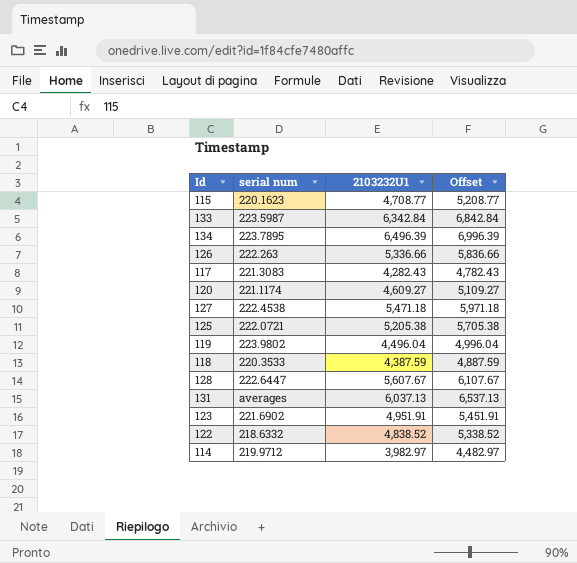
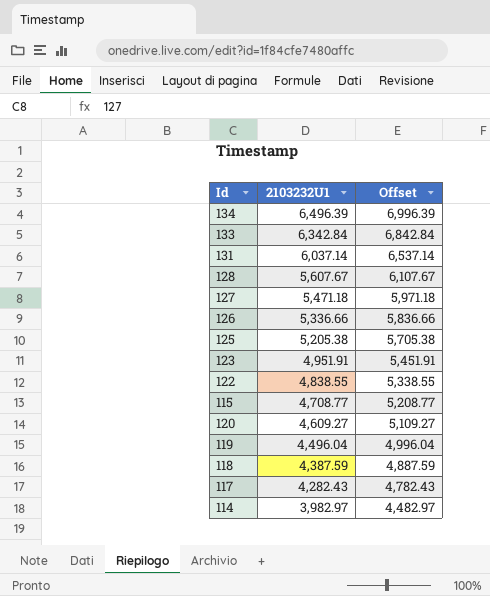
row order: none -> 2103232U1 descending
column serial num | position: 2 -> none
131 | 2103232U1: 6,037.13 -> 6,037.14
131 | Offset: 6,537.13 -> 6,537.14
122 | 2103232U1: 4,838.52 -> 4,838.55
122 | Offset: 5,338.52 -> 5,338.55

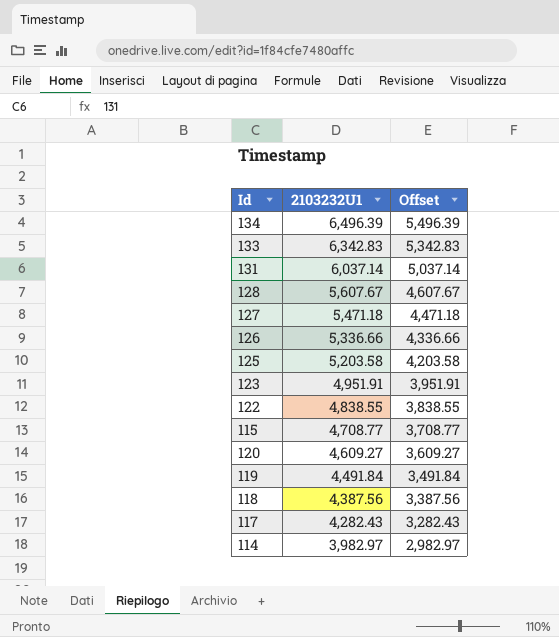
column Offset | formula: [2103232U1] + 500 -> [2103232U1] - 1000
133 | 2103232U1: 6,342.84 -> 6,342.83
125 | 2103232U1: 5,205.38 -> 5,203.58
119 | 2103232U1: 4,496.04 -> 4,491.84
118 | 2103232U1: 4,387.59 -> 4,387.56

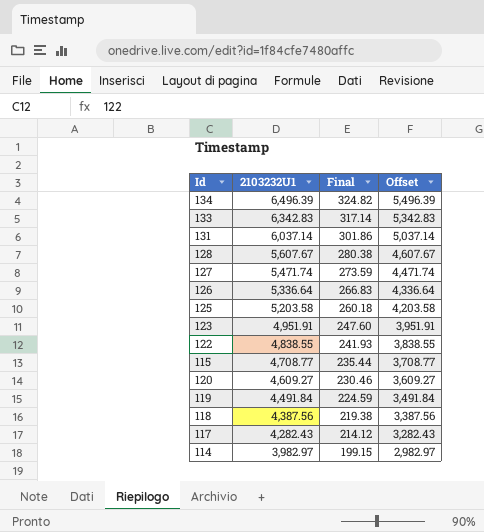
column Final | formula: none -> [2103232U1] * 0.05
127 | 2103232U1: 5,471.18 -> 5,471.74
127 | Offset: 4,471.18 -> 4,471.74
126 | 2103232U1: 5,336.66 -> 5,336.64
126 | Offset: 4,336.66 -> 4,336.64

